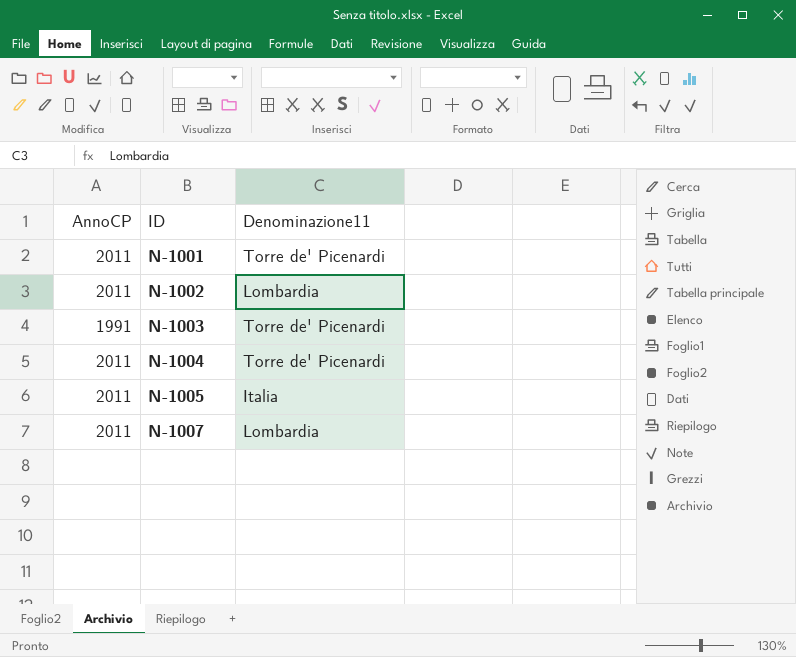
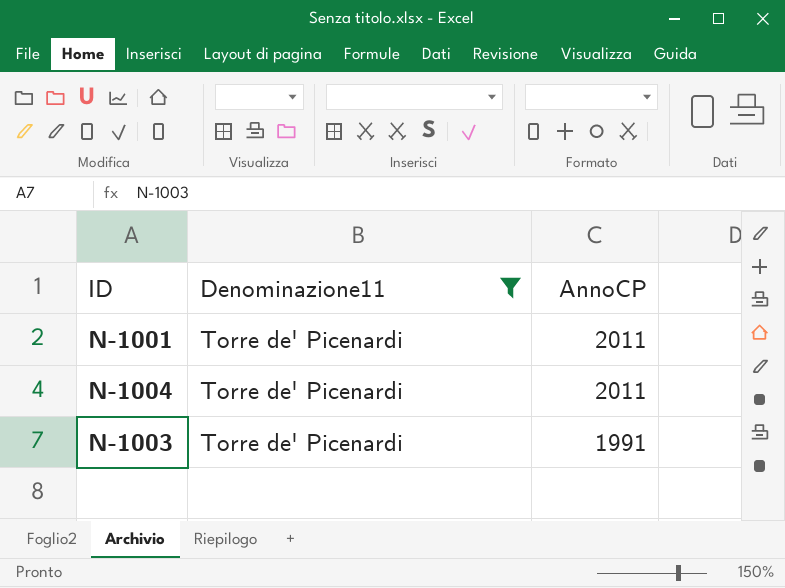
filter: none -> Denominazione11 = Torre de' Picenardi
row order: ID ascending -> AnnoCP descending
column AnnoCP | position: 1 -> 3

